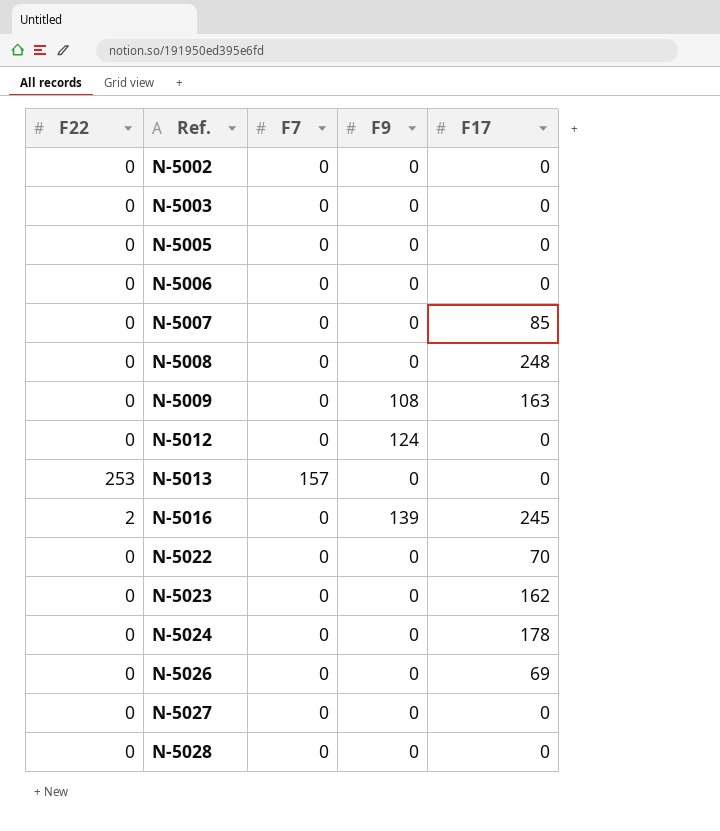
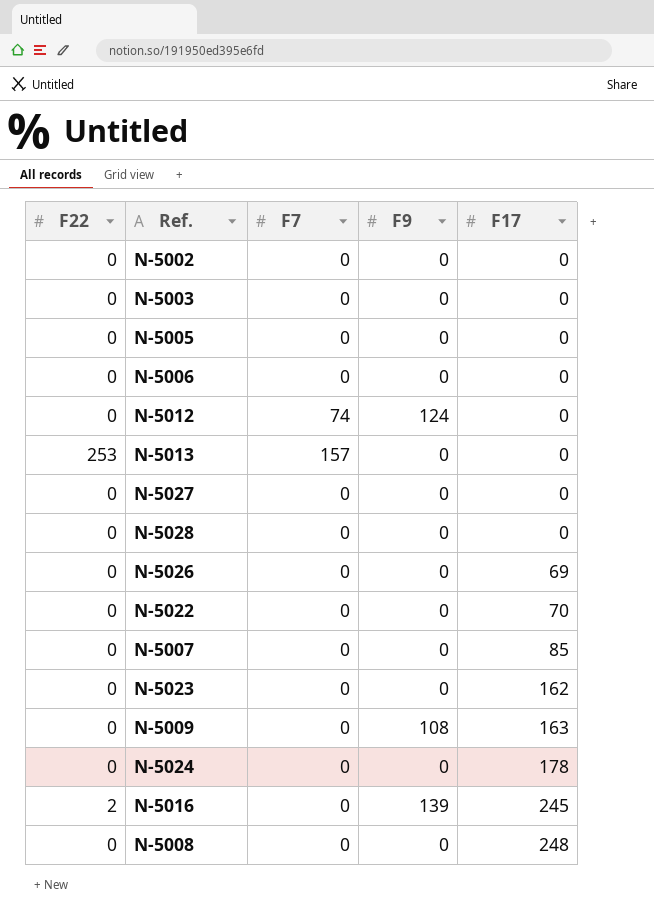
row order: Ref. ascending -> F17 ascending
N-5012 | F7: 0 -> 74

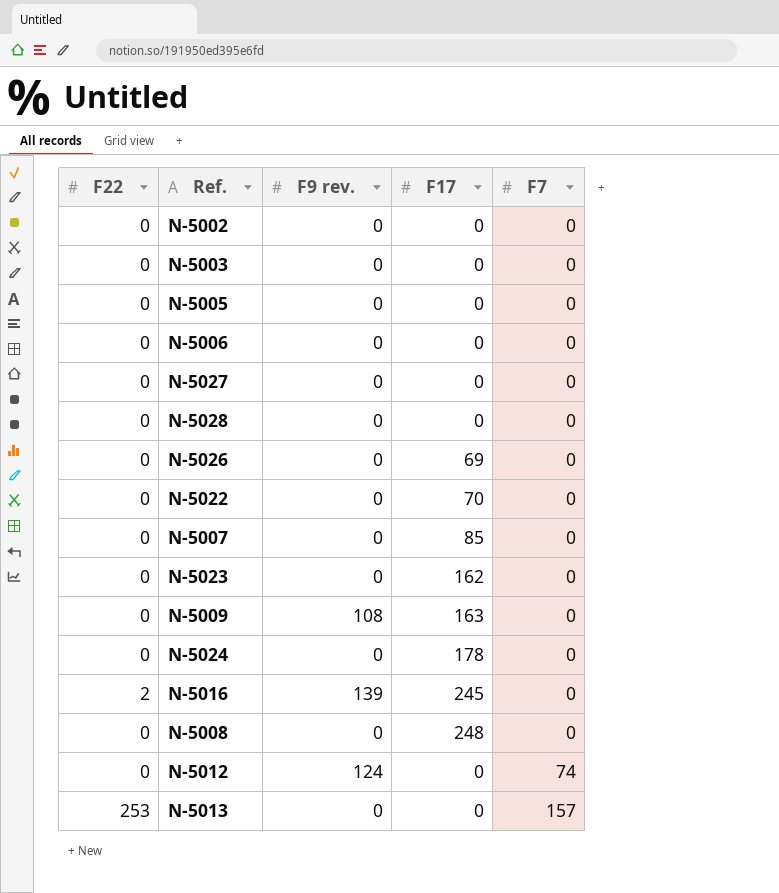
row order: F17 ascending -> F7 ascending
column name: F9 -> F9 rev.
column F7 | position: 3 -> 5

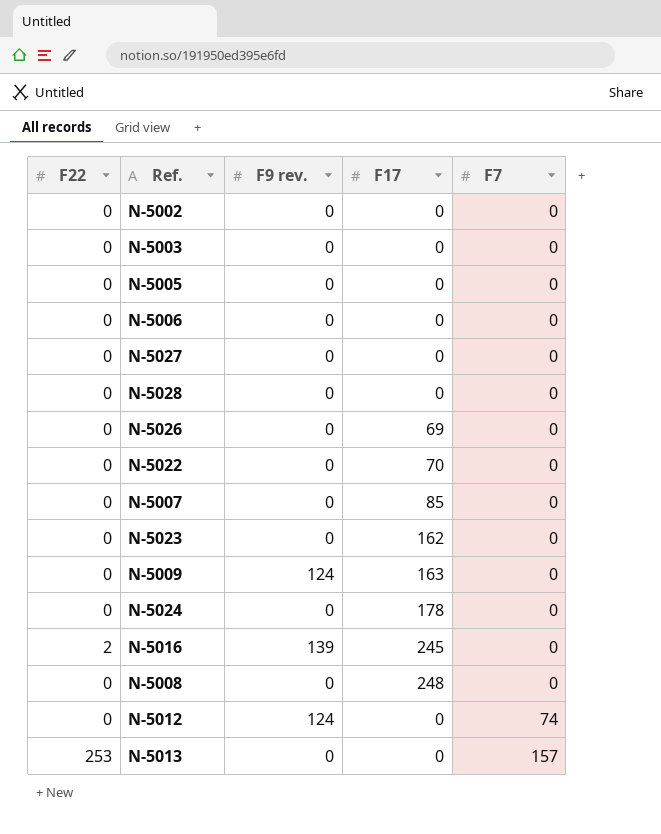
N-5009 | F9 rev.: 108 -> 124

